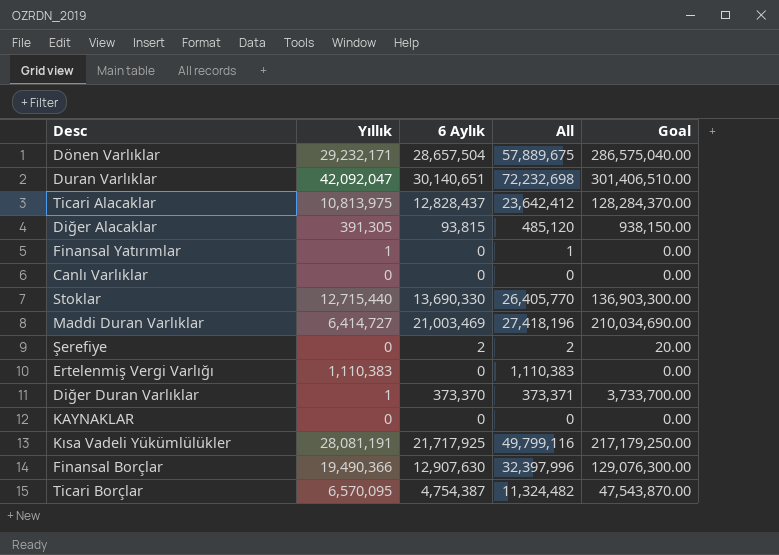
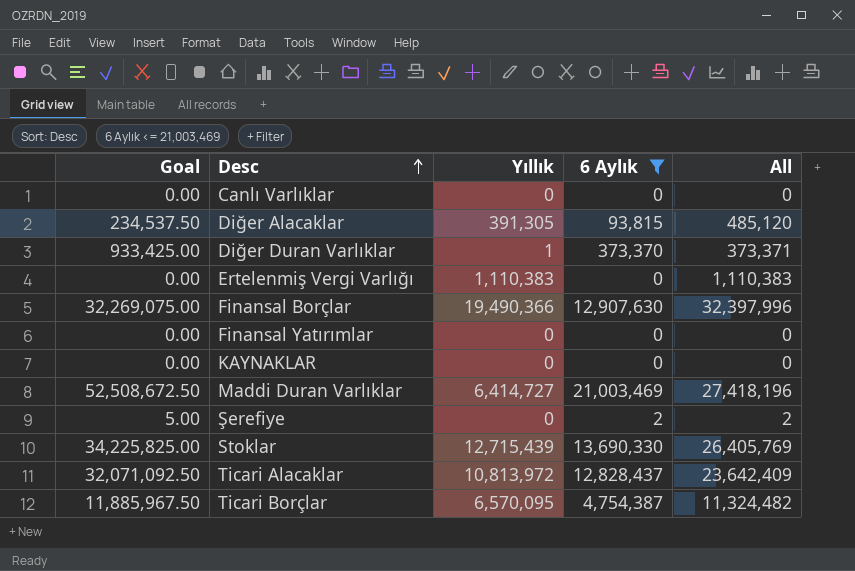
filter: none -> 6 Aylık <= 21,003,469
row order: none -> Desc ascending
column Goal | formula: [6 Aylık] * 10 -> [6 Aylık] * 2.5
column Goal | position: 5 -> 1
Finansal Yatırımlar | Yıllık: 1 -> 0
Finansal Yatırımlar | All: 1 -> 0
Stoklar | Yıllık: 12,715,440 -> 12,715,439
Stoklar | All: 26,405,770 -> 26,405,769
Ticari Alacaklar | Yıllık: 10,813,975 -> 10,813,972
Ticari Alacaklar | All: 23,642,412 -> 23,642,409

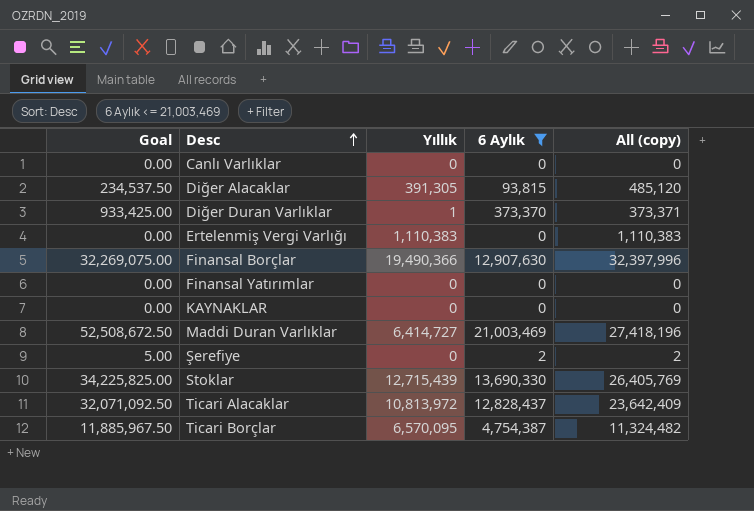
column name: All -> All (copy)

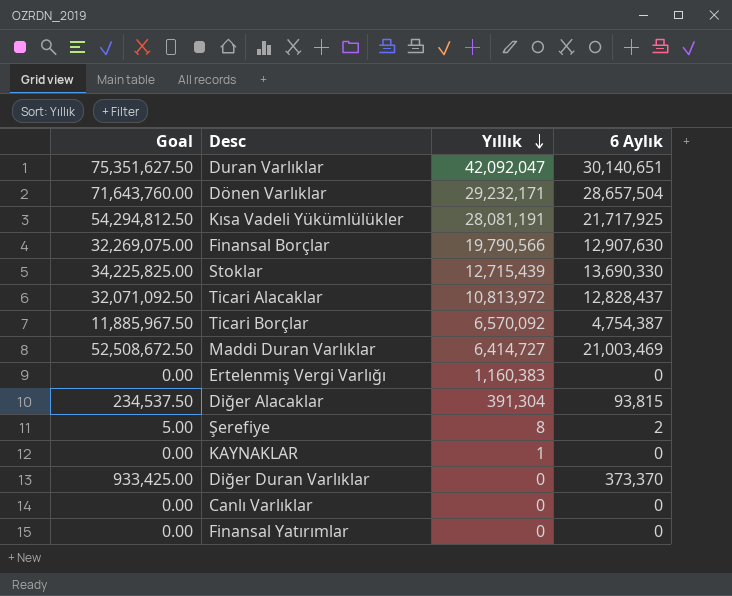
filter: 6 Aylık <= 21,003,469 -> none
row order: Desc ascending -> Yıllık descending
column All (copy) | formula: [Yıllık] + [6 Aylık] -> none
Finansal Borçlar | Yıllık: 19,490,366 -> 19,790,566
Ticari Borçlar | Yıllık: 6,570,095 -> 6,570,092
Ertelenmiş Vergi Varlığı | Yıllık: 1,110,383 -> 1,160,383
Diğer Alacaklar | Yıllık: 391,305 -> 391,304
Şerefiye | Yıllık: 0 -> 8
KAYNAKLAR | Yıllık: 0 -> 1
Diğer Duran Varlıklar | Yıllık: 1 -> 0

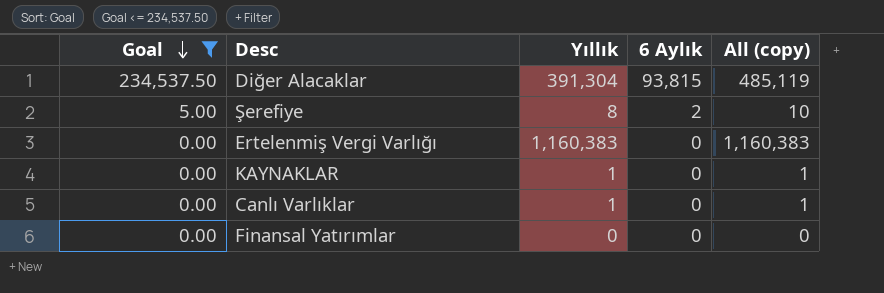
filter: none -> Goal <= 234,537.50
row order: Yıllık descending -> Goal descending
column All (copy) | formula: none -> [Yıllık] + [6 Aylık]
Canlı Varlıklar | Yıllık: 0 -> 1

